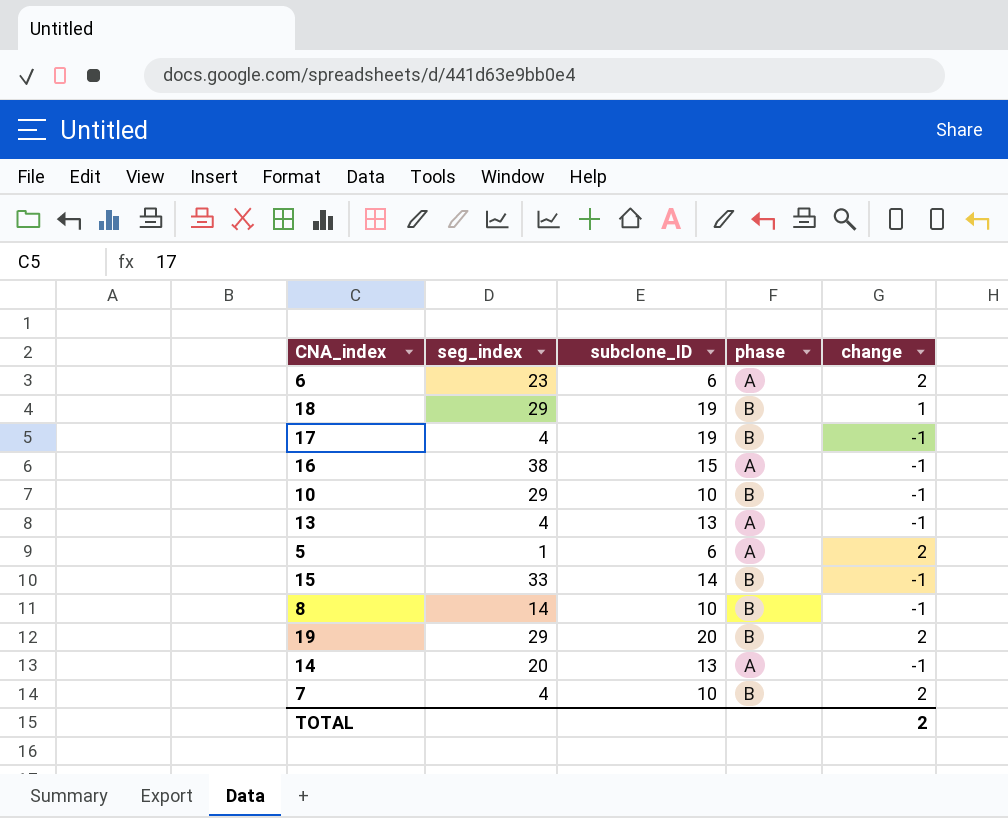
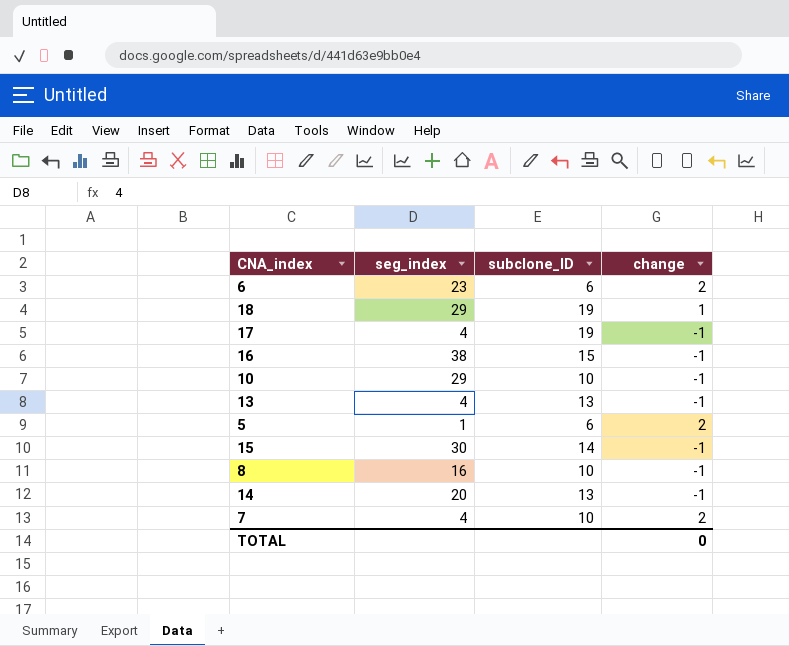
column phase | position: 4 -> none
row 19: 29 | 20 | B | 2 -> none
15 | seg_index: 33 -> 30
8 | seg_index: 14 -> 16
TOTAL | change: 2 -> 0

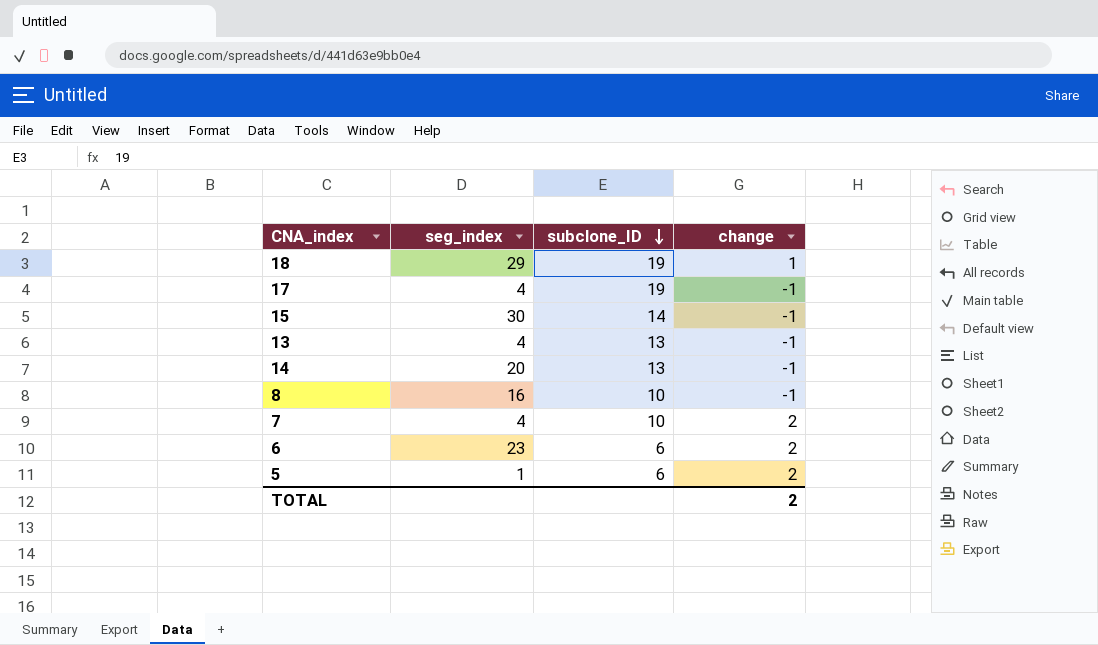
row order: none -> subclone_ID descending
row 16: 38 | 15 | -1 -> none
row 10: 29 | 10 | -1 -> none
TOTAL | change: 0 -> 2

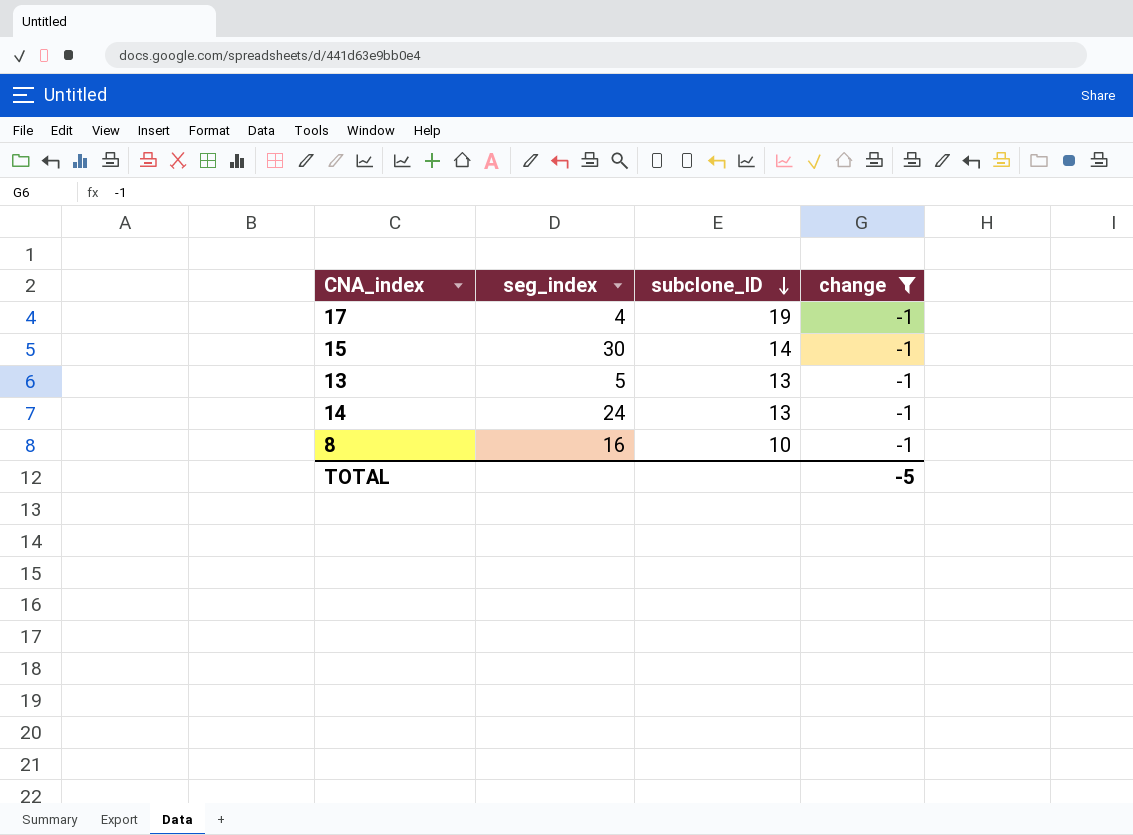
filter: none -> change = -1
13 | seg_index: 4 -> 5
14 | seg_index: 20 -> 24
TOTAL | change: 2 -> -5

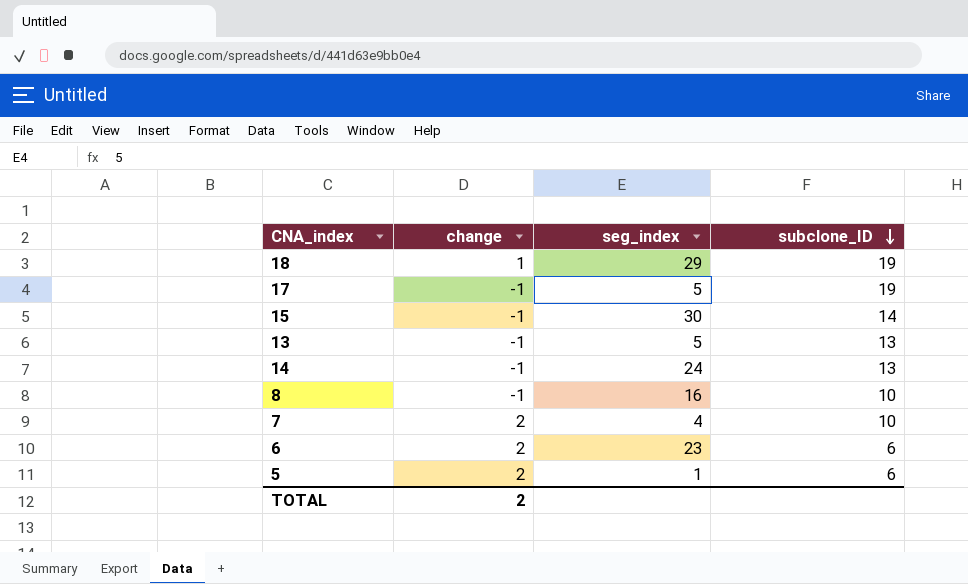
filter: change = -1 -> none
column change | position: 4 -> 2
17 | seg_index: 4 -> 5
TOTAL | change: -5 -> 2

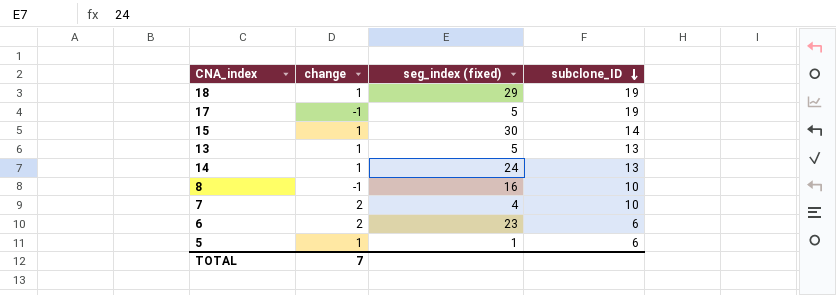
column name: seg_index -> seg_index (fixed)
15 | change: -1 -> 1
13 | change: -1 -> 1
14 | change: -1 -> 1
5 | change: 2 -> 1
TOTAL | change: 2 -> 7

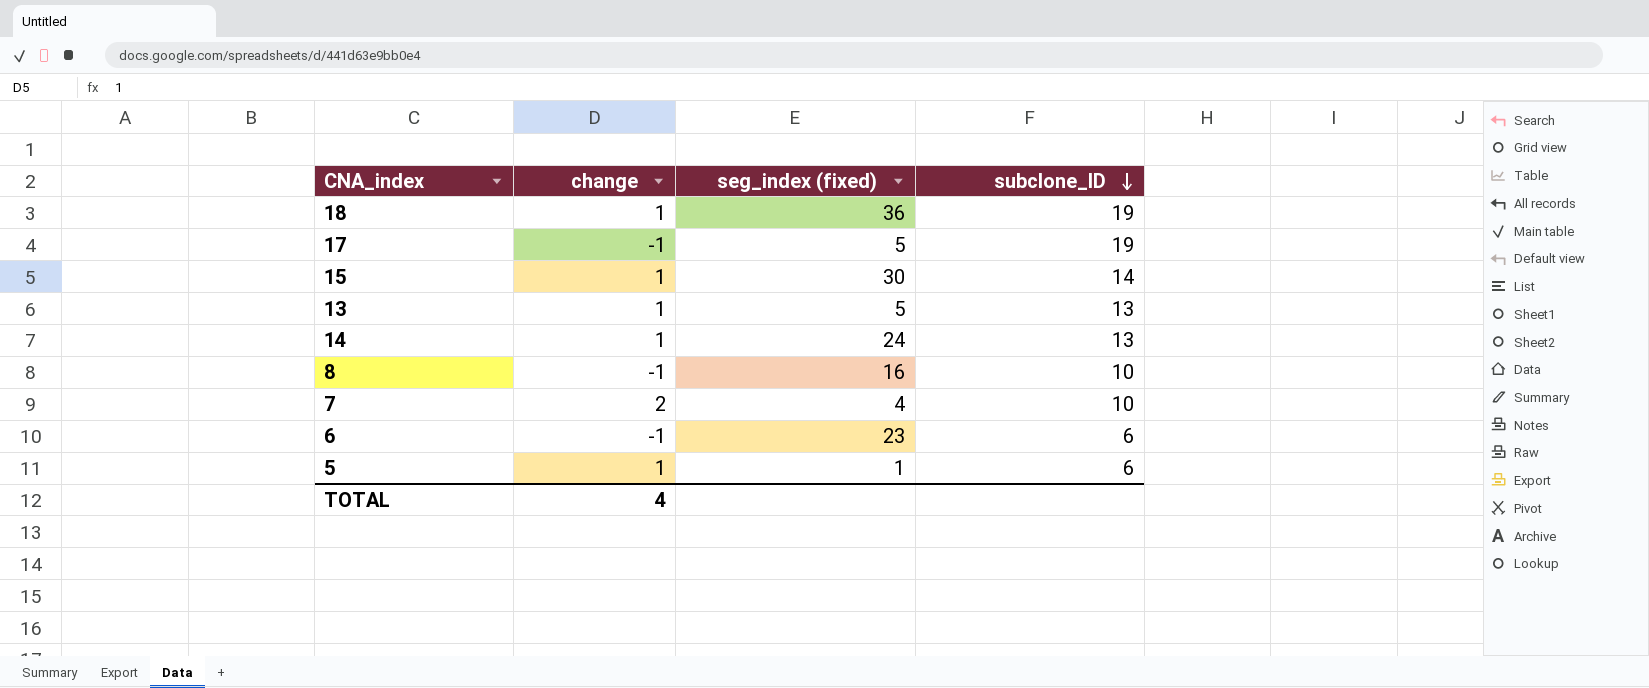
18 | seg_index (fixed): 29 -> 36
6 | change: 2 -> -1
TOTAL | change: 7 -> 4

